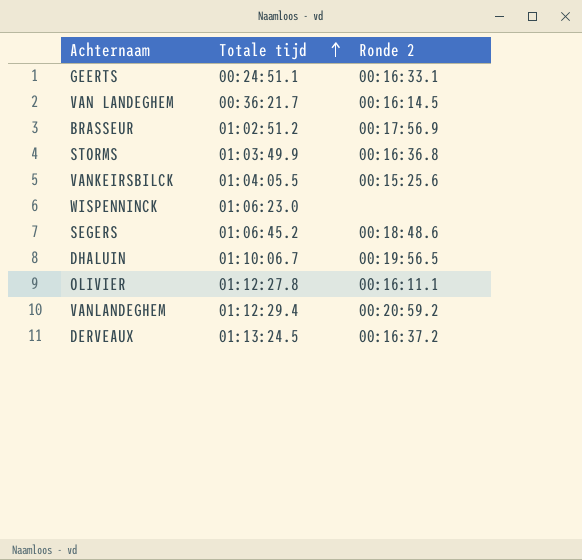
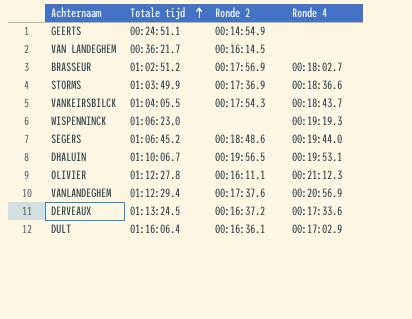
column Ronde 4 | position: none -> 4
GEERTS | Ronde 2: 00:16:33.1 -> 00:14:54.9
STORMS | Ronde 2: 00:16:36.8 -> 00:17:36.9
VANKEIRSBILCK | Ronde 2: 00:15:25.6 -> 00:17:54.3
VANLANDEGHEM | Ronde 2: 00:20:59.2 -> 00:17:37.6
row DULT: none -> 01:16:06.4 | 00:16:36.1 | 00:17:02.9

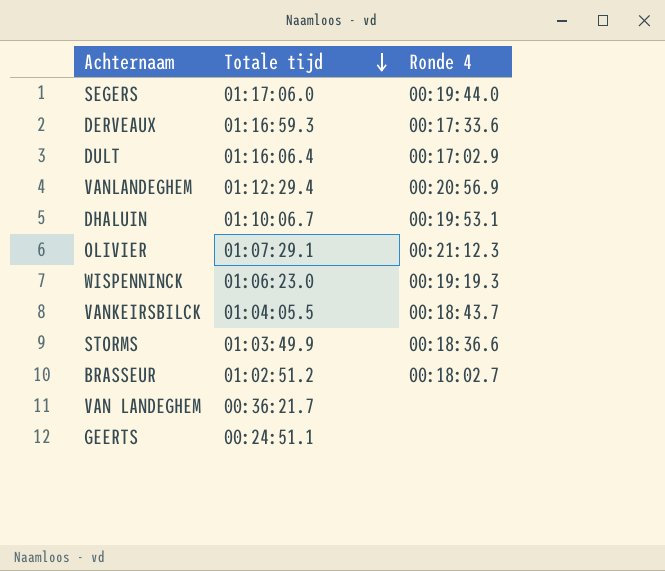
row order: Totale tijd ascending -> Totale tijd descending
column Ronde 2 | position: 3 -> none
SEGERS | Totale tijd: 01:06:45.2 -> 01:17:06.0
DERVEAUX | Totale tijd: 01:13:24.5 -> 01:16:59.3
OLIVIER | Totale tijd: 01:12:27.8 -> 01:07:29.1

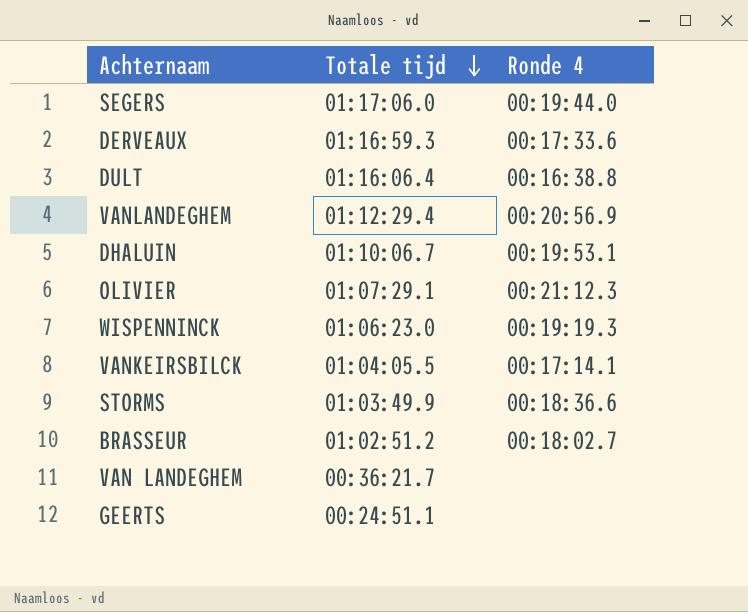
DULT | Ronde 4: 00:17:02.9 -> 00:16:38.8
VANKEIRSBILCK | Ronde 4: 00:18:43.7 -> 00:17:14.1

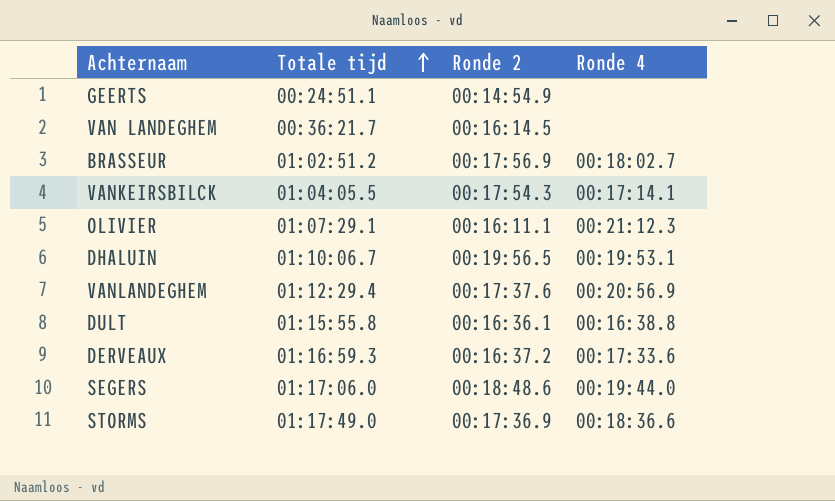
row order: Totale tijd descending -> Totale tijd ascending
column Ronde 2 | position: none -> 3
row WISPENNINCK: 01:06:23.0 | 00:19:19.3 -> none
DULT | Totale tijd: 01:16:06.4 -> 01:15:55.8
STORMS | Totale tijd: 01:03:49.9 -> 01:17:49.0

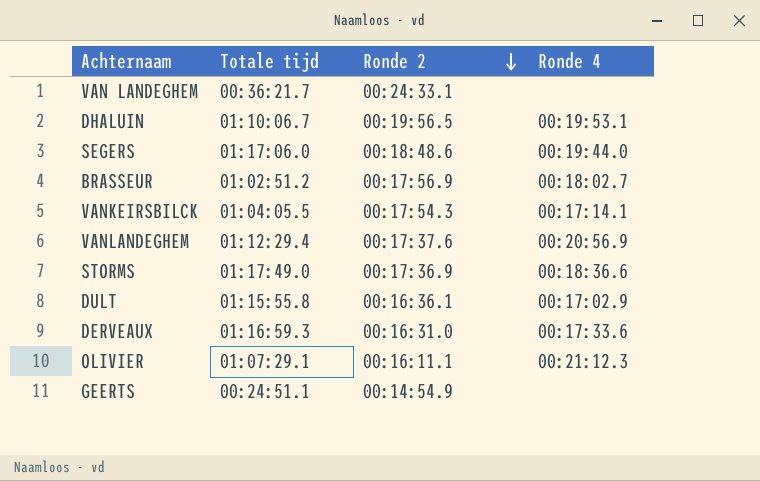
row order: Totale tijd ascending -> Ronde 2 descending
VAN LANDEGHEM | Ronde 2: 00:16:14.5 -> 00:24:33.1
DULT | Ronde 4: 00:16:38.8 -> 00:17:02.9
DERVEAUX | Ronde 2: 00:16:37.2 -> 00:16:31.0

